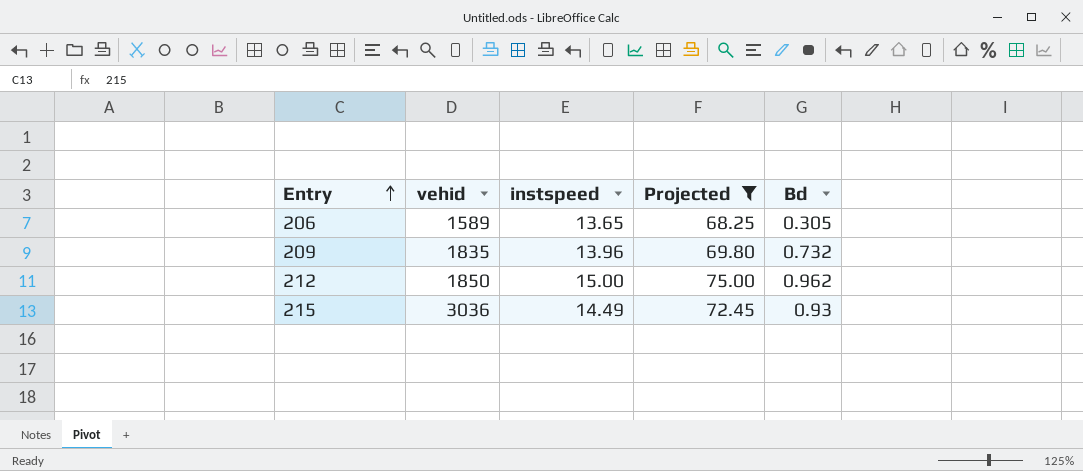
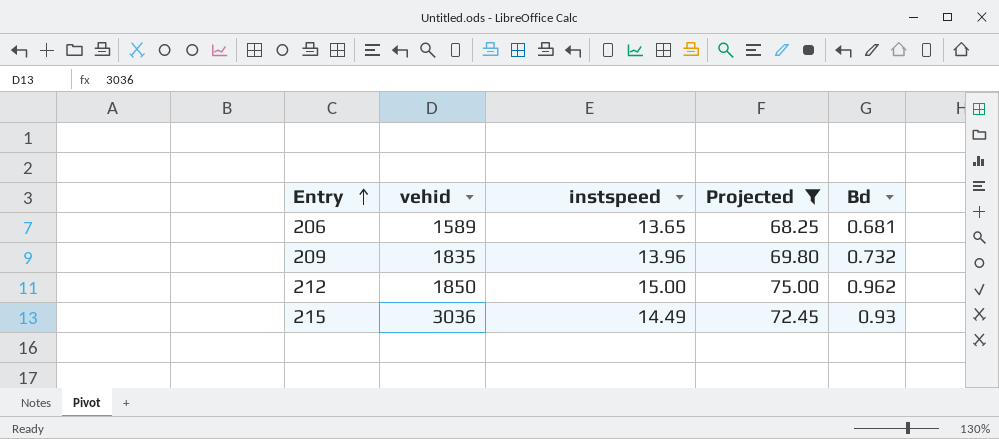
206 | Bd: 0.305 -> 0.681

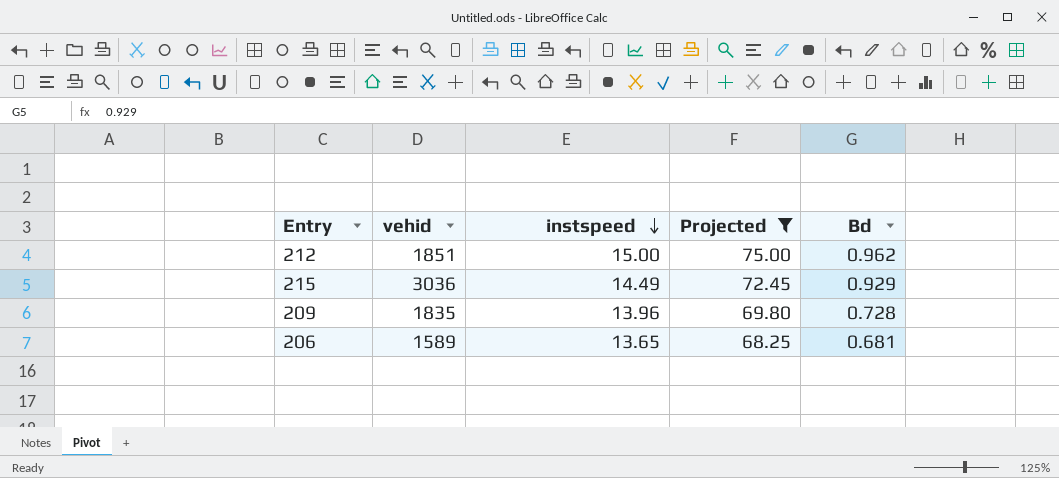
row order: Entry ascending -> instspeed descending
212 | vehid: 1850 -> 1851
215 | Bd: 0.93 -> 0.929
209 | Bd: 0.732 -> 0.728

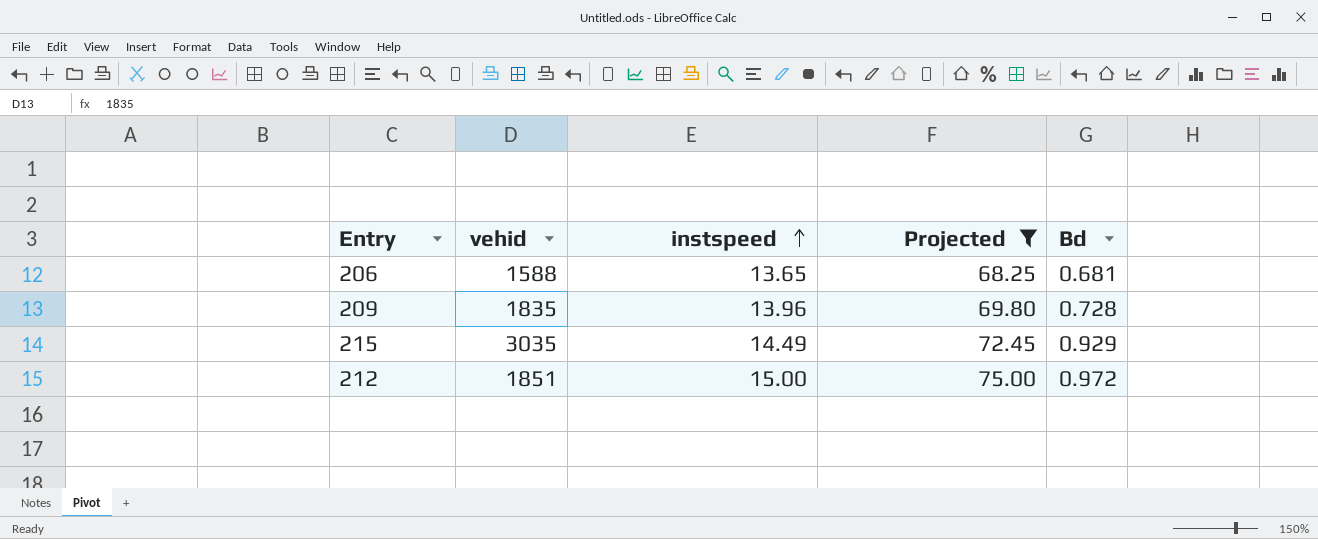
row order: instspeed descending -> instspeed ascending
206 | vehid: 1589 -> 1588
215 | vehid: 3036 -> 3035
212 | Bd: 0.962 -> 0.972

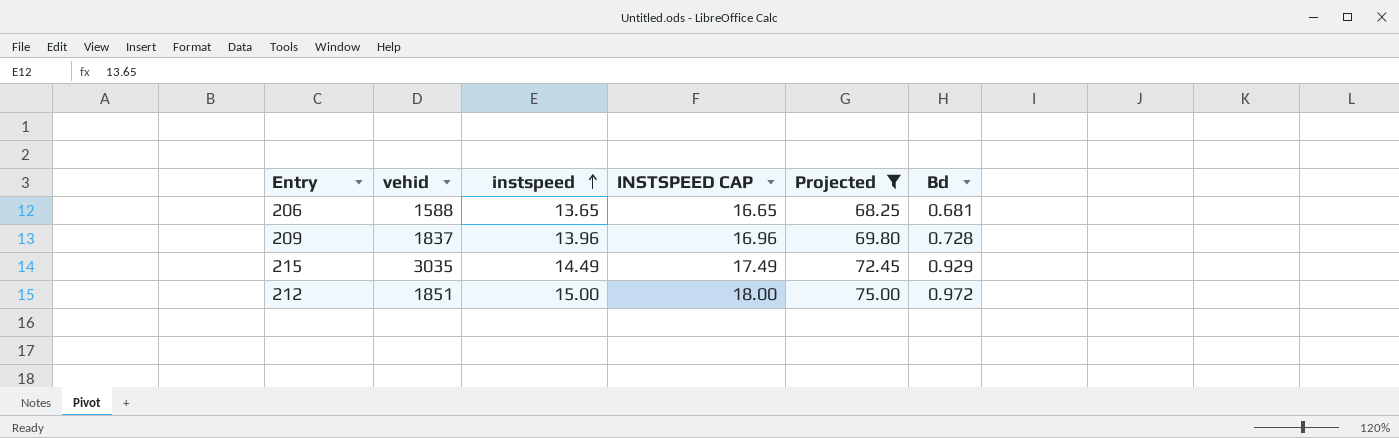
column INSTSPEED CAP | formula: none -> [instspeed] + 3
209 | vehid: 1835 -> 1837

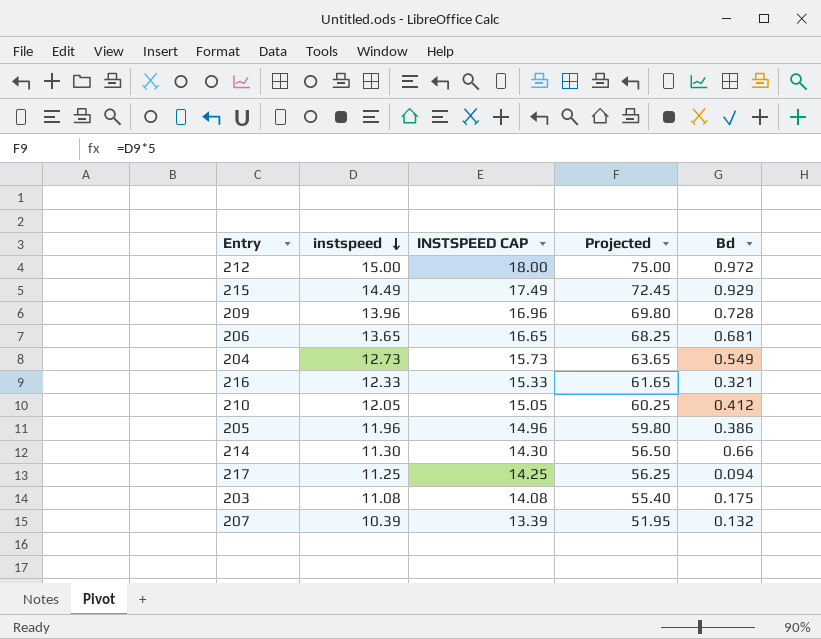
filter: Projected >= 68.25 -> none
row order: instspeed ascending -> instspeed descending
column vehid | position: 2 -> none

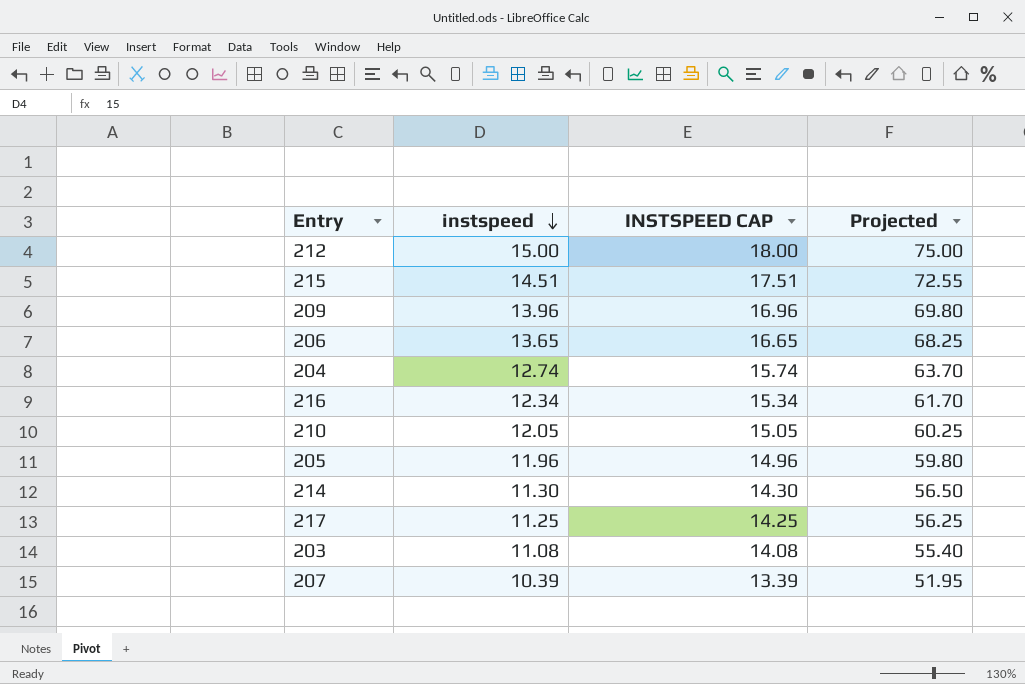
column Bd | position: 5 -> none
215 | instspeed: 14.49 -> 14.51
215 | INSTSPEED CAP: 17.49 -> 17.51
215 | Projected: 72.45 -> 72.55
204 | instspeed: 12.73 -> 12.74
204 | INSTSPEED CAP: 15.73 -> 15.74
204 | Projected: 63.65 -> 63.70
216 | instspeed: 12.33 -> 12.34
216 | INSTSPEED CAP: 15.33 -> 15.34
216 | Projected: 61.65 -> 61.70

